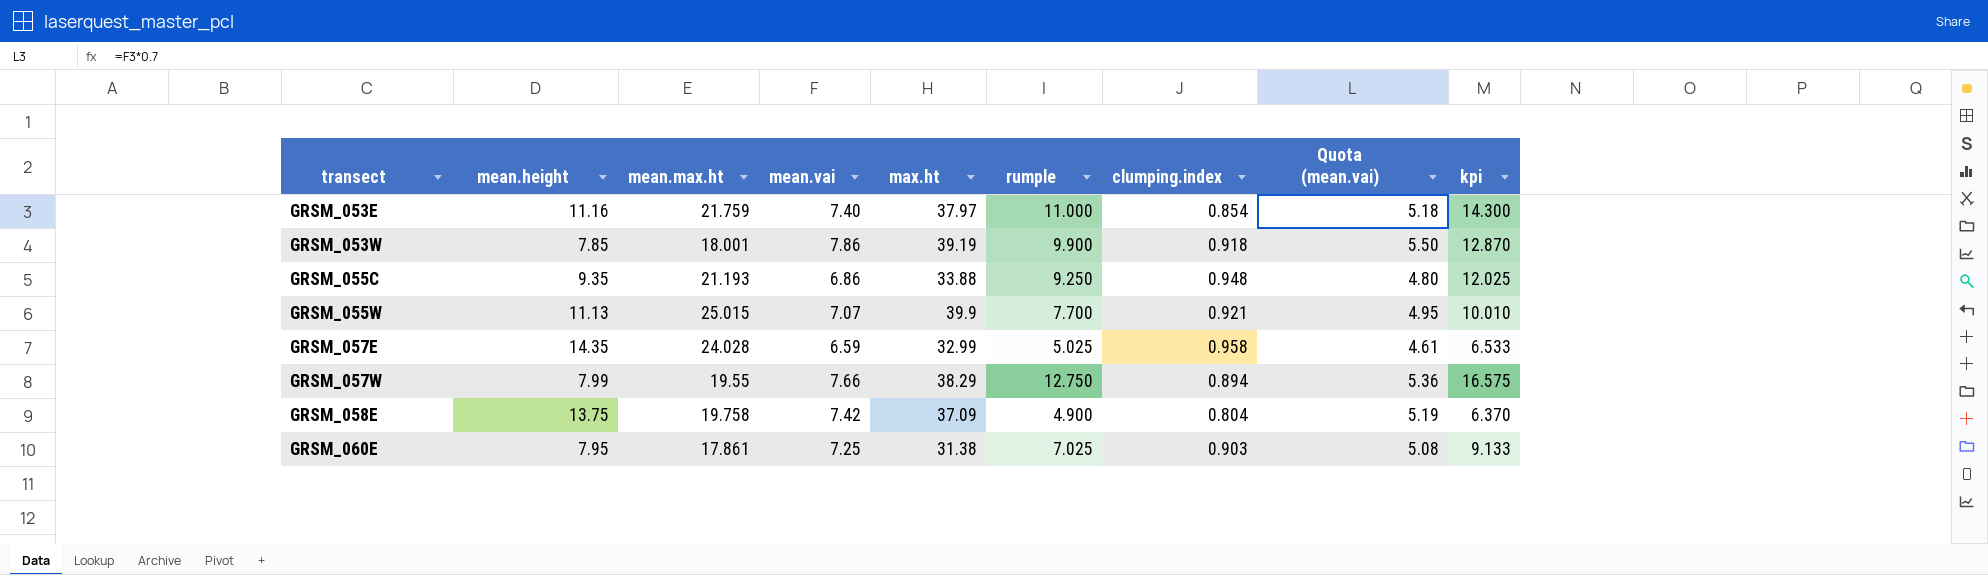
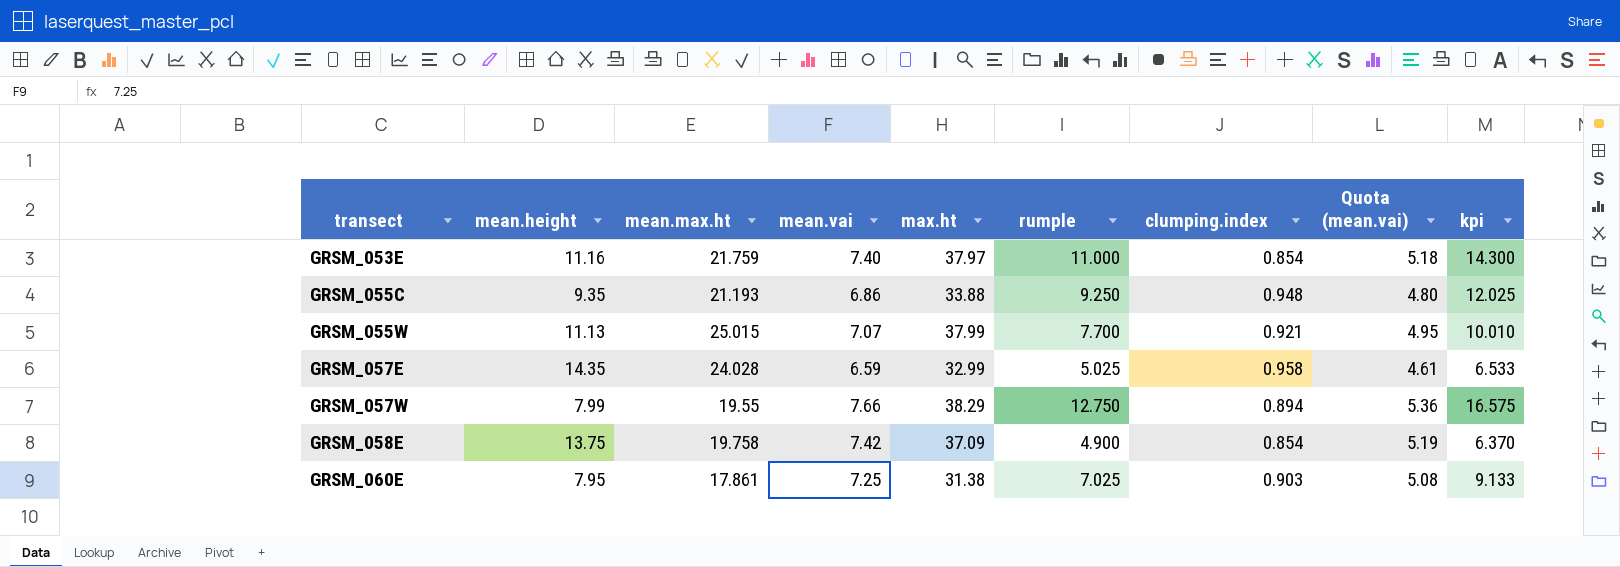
row GRSM_053W: 7.85 | 18.001 | 7.86 | 39.19 | 9.900 | 0.918 | 5.50 | 12.870 -> none
GRSM_055W | max.ht: 39.9 -> 37.99
GRSM_058E | clumping.index: 0.804 -> 0.854

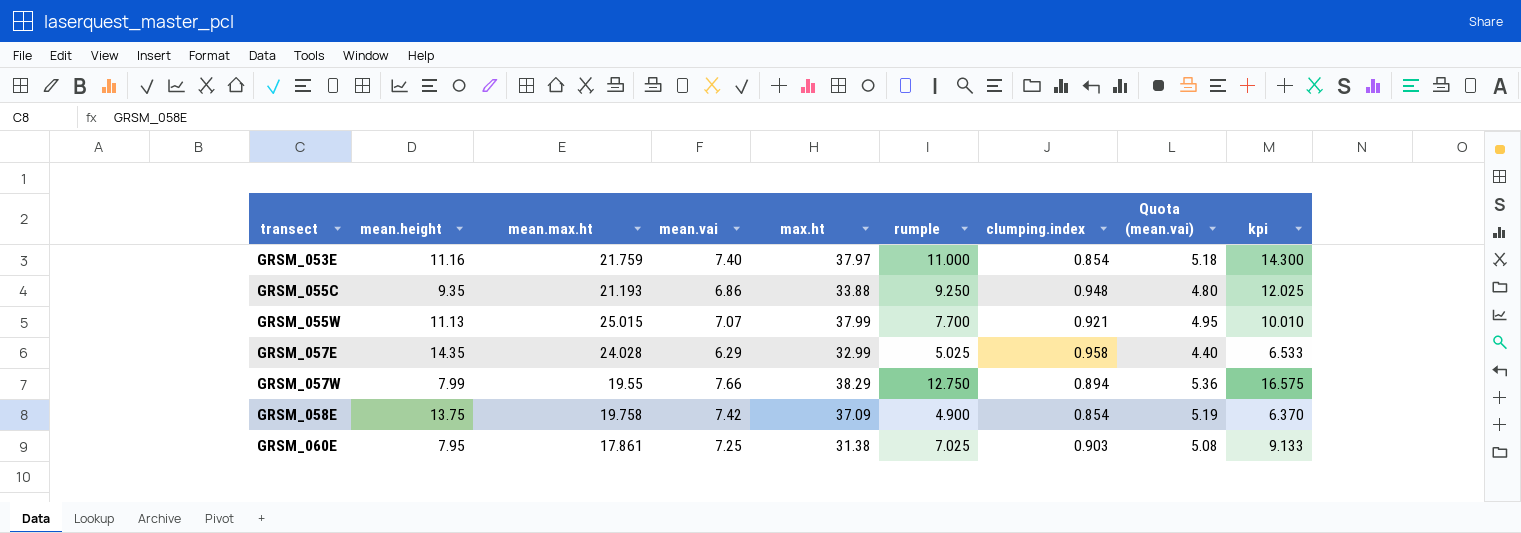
GRSM_057E | mean.vai: 6.59 -> 6.29
GRSM_057E | Quota (mean.vai): 4.61 -> 4.40

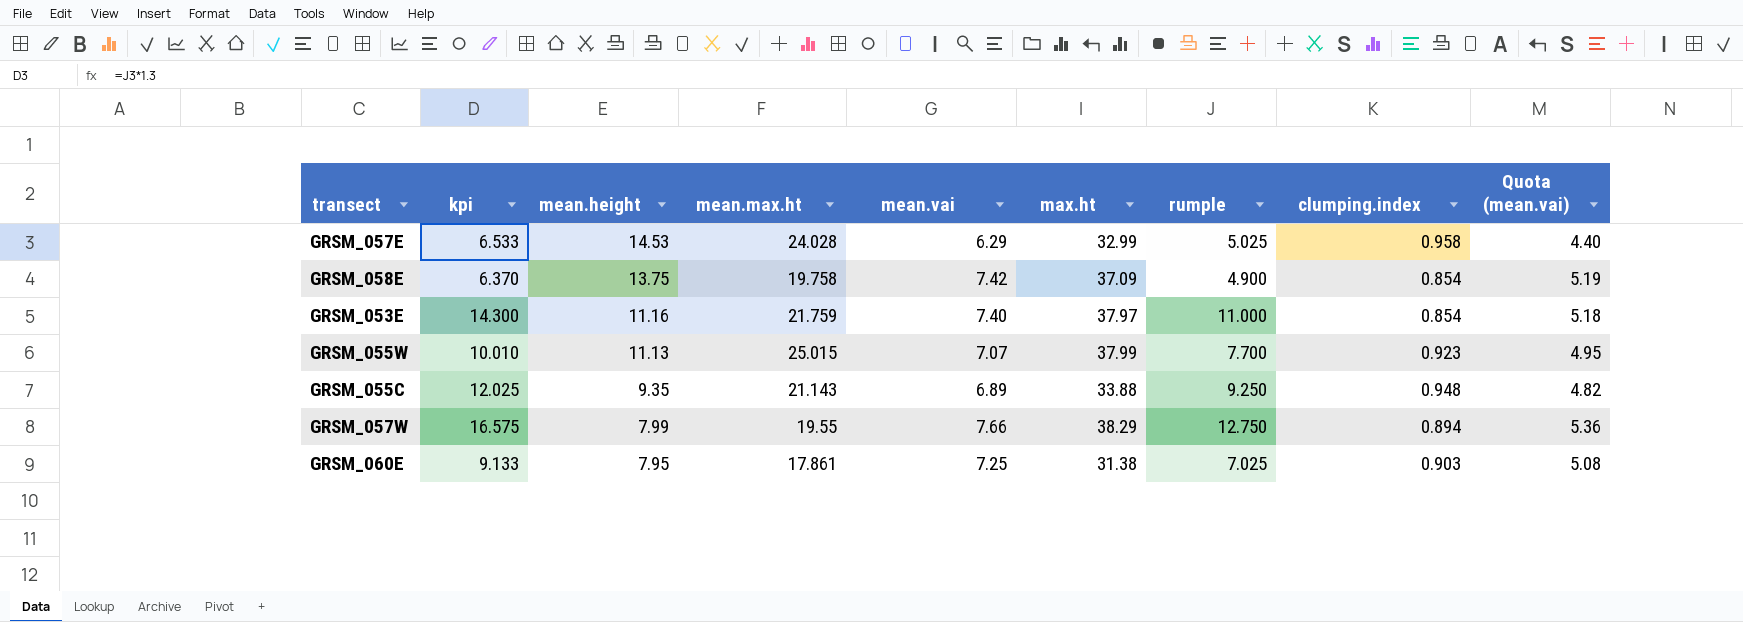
row order: transect ascending -> mean.height descending
column kpi | position: 9 -> 2
GRSM_057E | mean.height: 14.35 -> 14.53
GRSM_055W | clumping.index: 0.921 -> 0.923
GRSM_055C | mean.max.ht: 21.193 -> 21.143
GRSM_055C | mean.vai: 6.86 -> 6.89
GRSM_055C | Quota (mean.vai): 4.80 -> 4.82

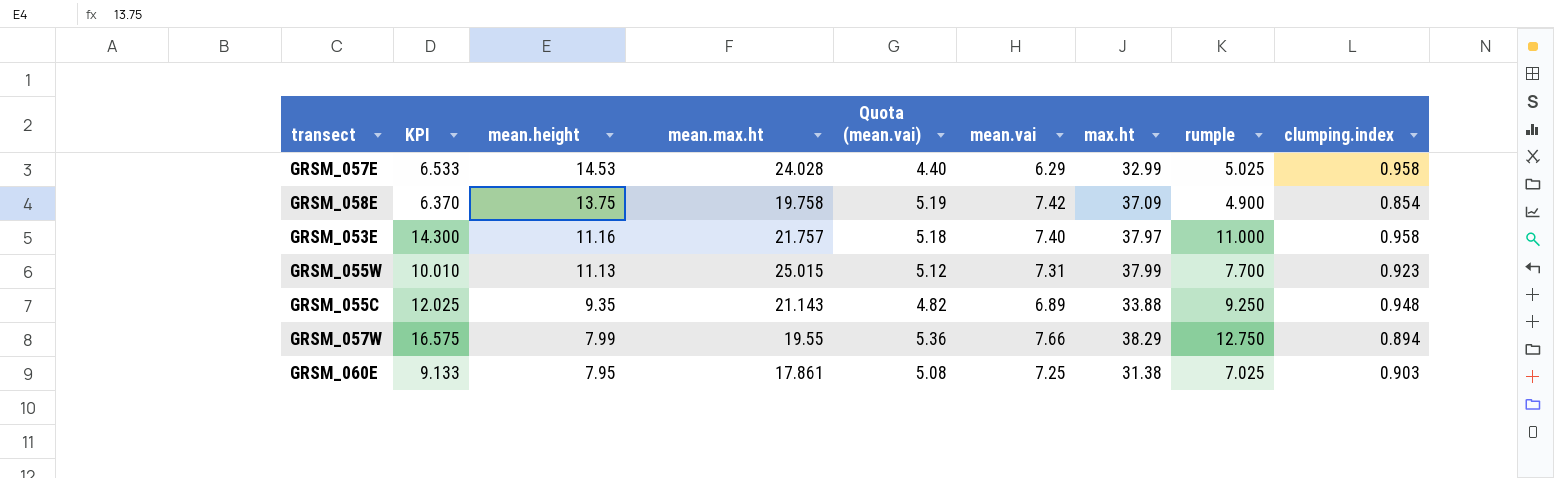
column name: kpi -> KPI
column Quota (mean.vai) | position: 9 -> 5
GRSM_053E | mean.max.ht: 21.759 -> 21.757
GRSM_053E | clumping.index: 0.854 -> 0.958
GRSM_055W | Quota (mean.vai): 4.95 -> 5.12
GRSM_055W | mean.vai: 7.07 -> 7.31

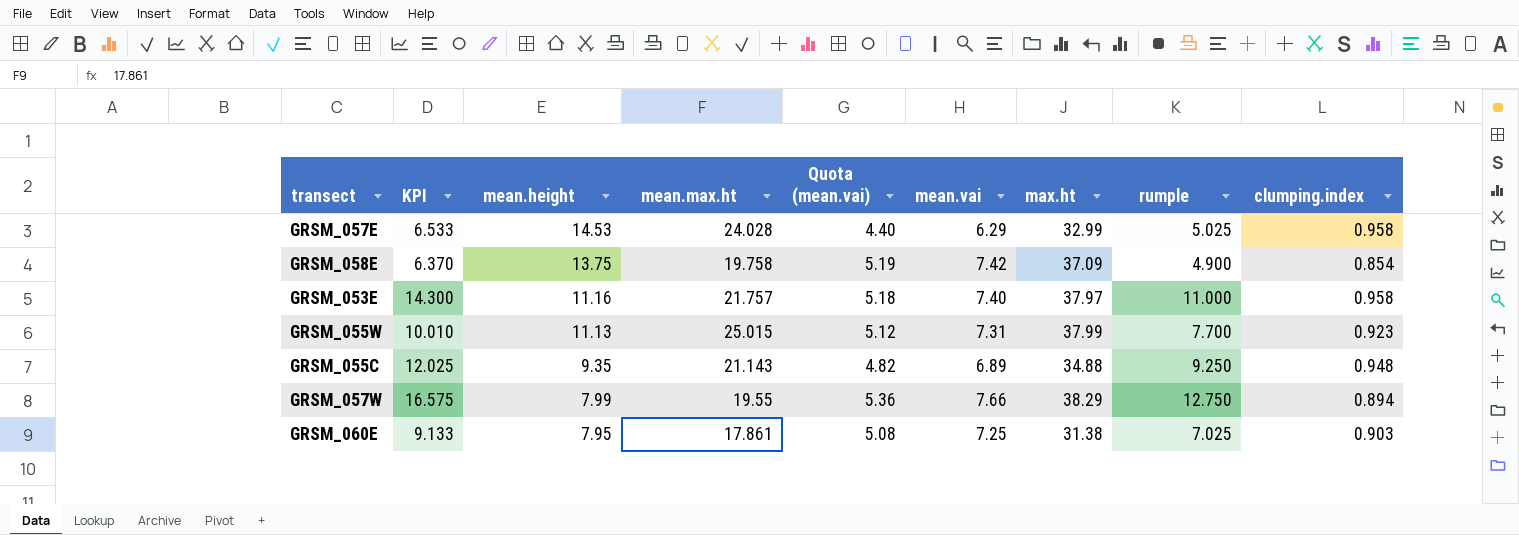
GRSM_055C | max.ht: 33.88 -> 34.88

